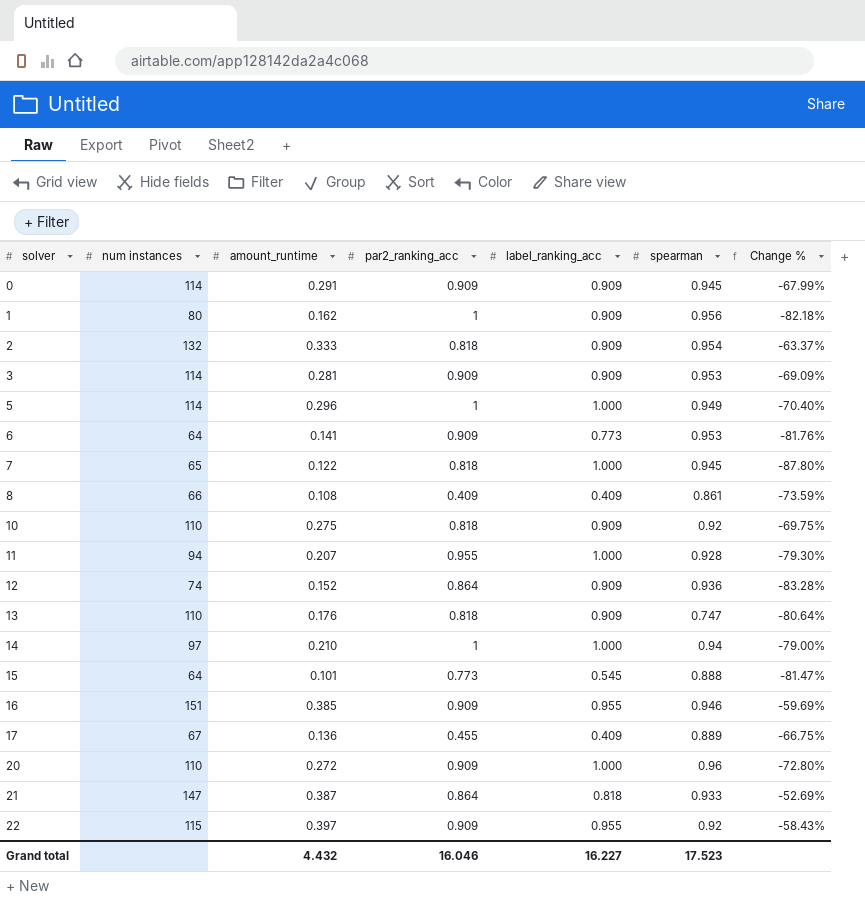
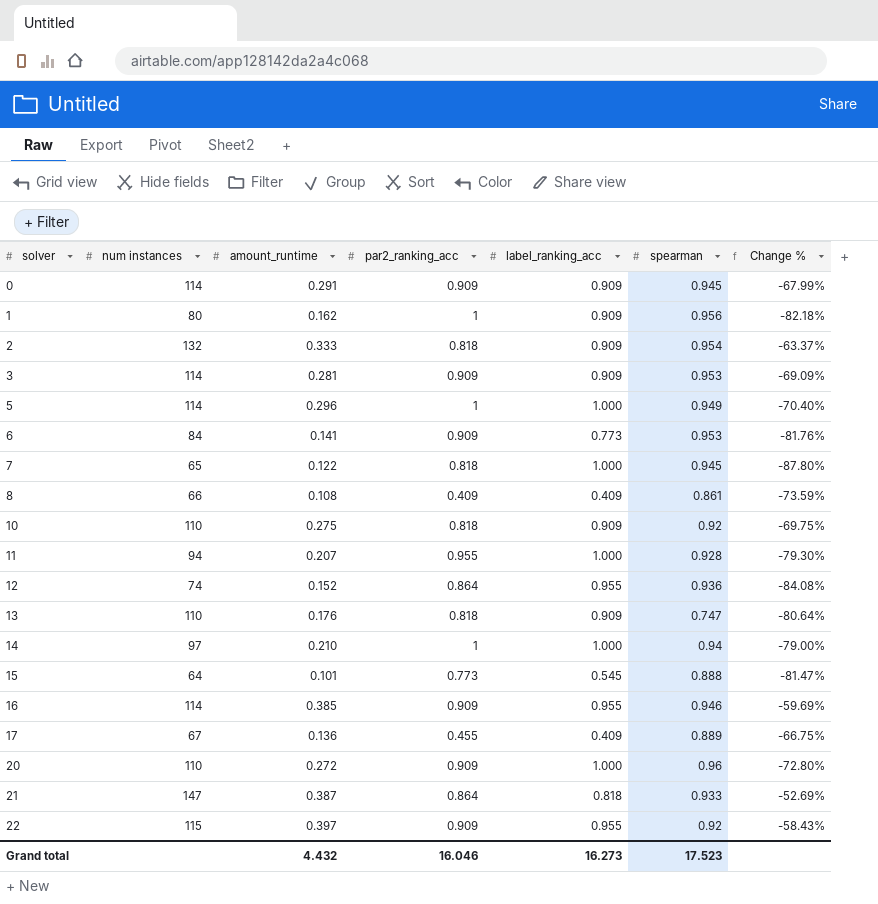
6 | num instances: 64 -> 84
12 | label_ranking_acc: 0.909 -> 0.955
12 | Change %: -83.28% -> -84.08%
16 | num instances: 151 -> 114
Grand total | label_ranking_acc: 16.227 -> 16.273

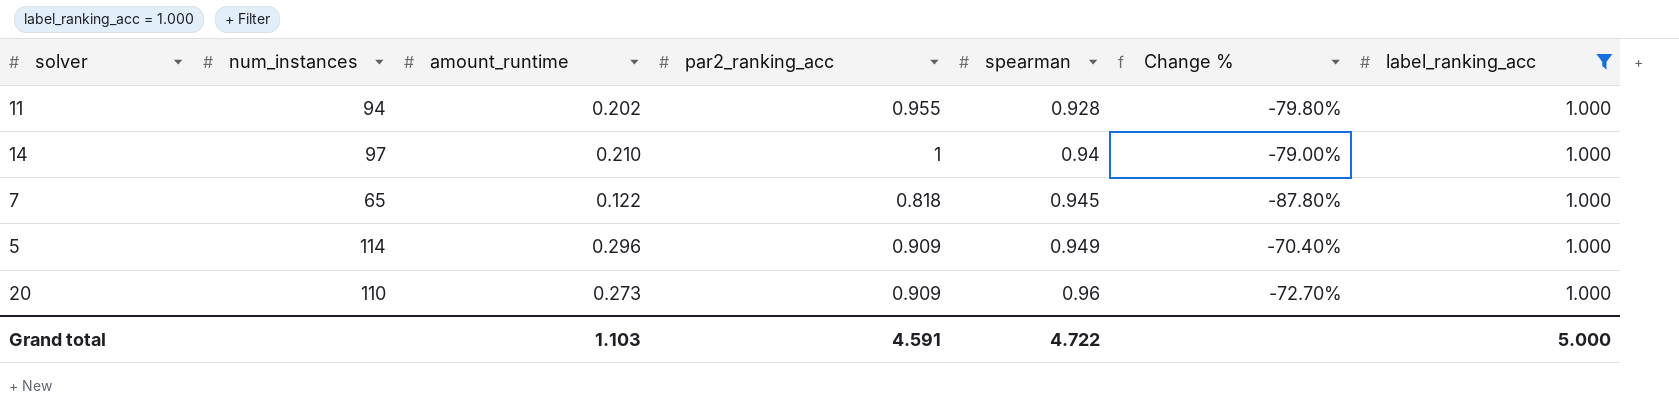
filter: none -> label_ranking_acc = 1.000
row order: solver ascending -> spearman ascending
column name: num instances -> num_instances
column label_ranking_acc | position: 5 -> 7
11 | amount_runtime: 0.207 -> 0.202
11 | Change %: -79.30% -> -79.80%
5 | par2_ranking_acc: 1 -> 0.909
20 | amount_runtime: 0.272 -> 0.273
20 | Change %: -72.80% -> -72.70%
Grand total | amount_runtime: 4.432 -> 1.103
Grand total | par2_ranking_acc: 16.046 -> 4.591
Grand total | spearman: 17.523 -> 4.722
Grand total | label_ranking_acc: 16.273 -> 5.000

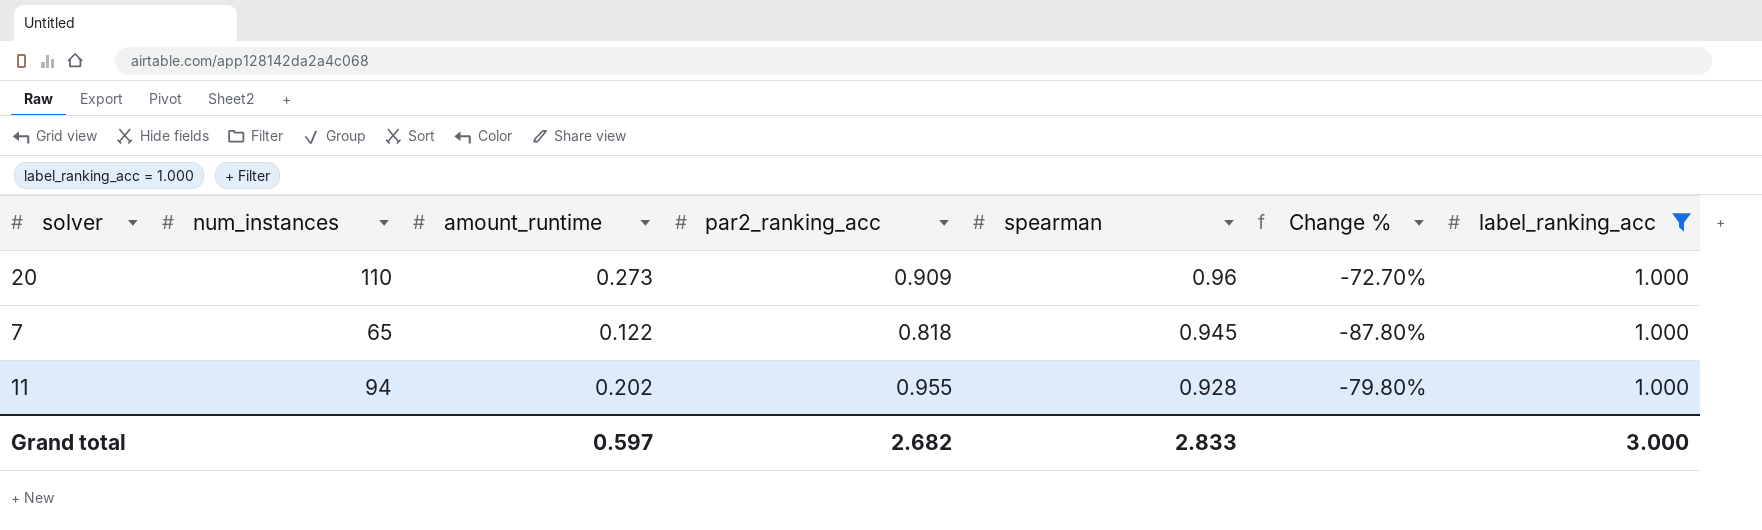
row order: spearman ascending -> spearman descending
row 14: 97 | 0.210 | 1 | 0.94 | -79.00% | 1.000 -> none
row 5: 114 | 0.296 | 0.909 | 0.949 | -70.40% | 1.000 -> none
Grand total | amount_runtime: 1.103 -> 0.597
Grand total | par2_ranking_acc: 4.591 -> 2.682
Grand total | spearman: 4.722 -> 2.833
Grand total | label_ranking_acc: 5.000 -> 3.000

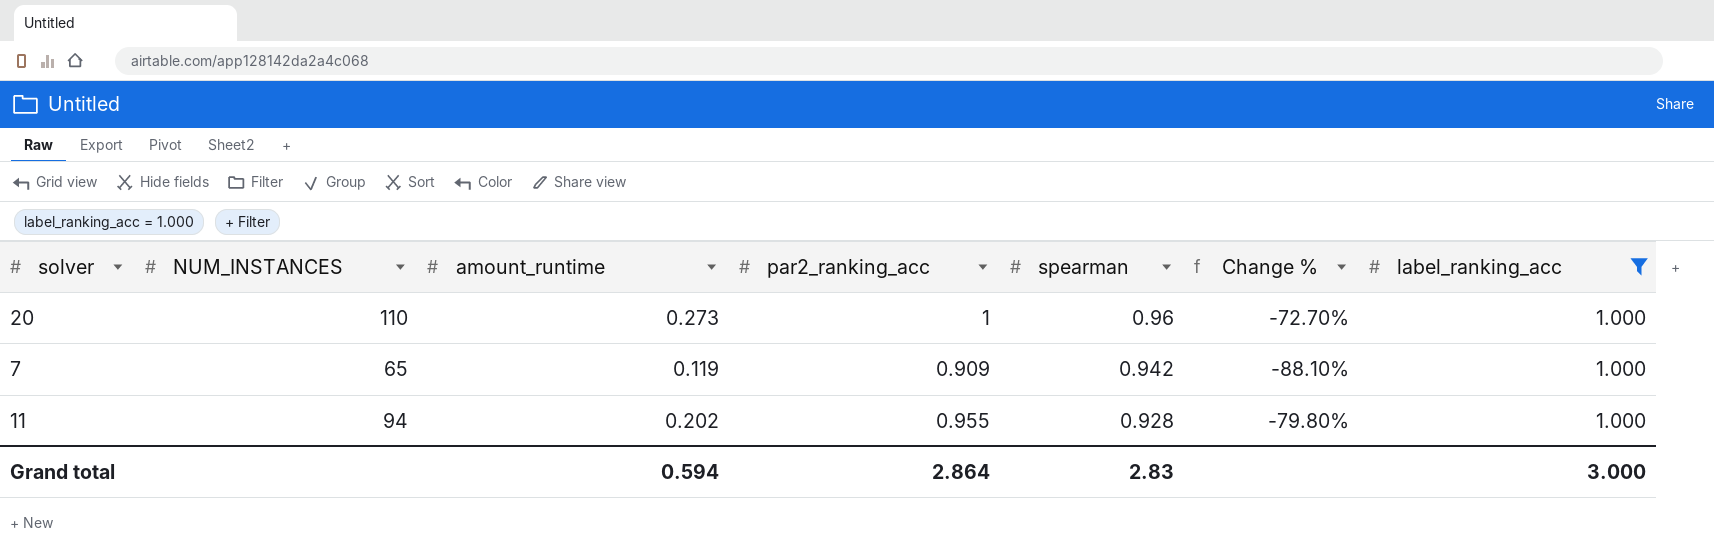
column name: num_instances -> NUM_INSTANCES
20 | par2_ranking_acc: 0.909 -> 1
7 | amount_runtime: 0.122 -> 0.119
7 | par2_ranking_acc: 0.818 -> 0.909
7 | spearman: 0.945 -> 0.942
7 | Change %: -87.80% -> -88.10%
Grand total | amount_runtime: 0.597 -> 0.594
Grand total | par2_ranking_acc: 2.682 -> 2.864
Grand total | spearman: 2.833 -> 2.83

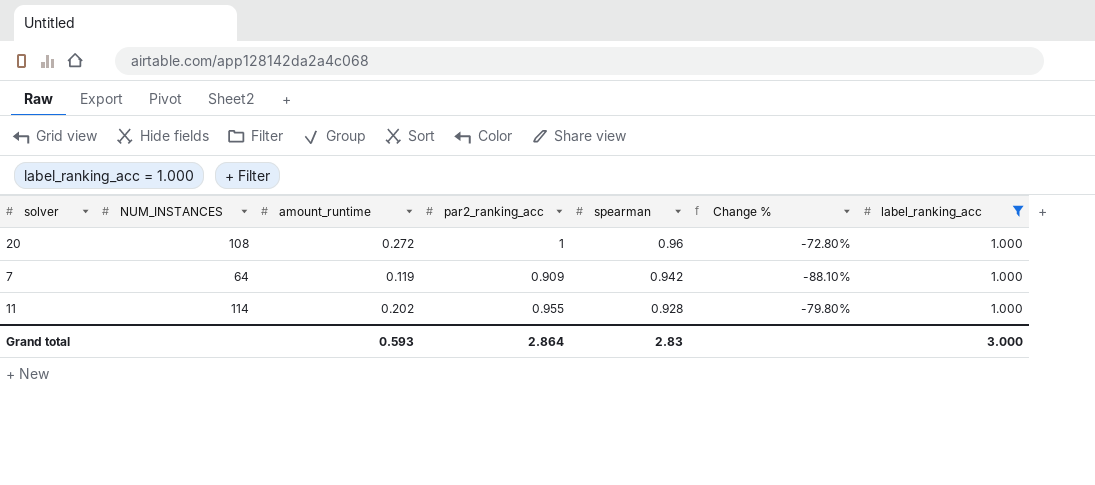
20 | NUM_INSTANCES: 110 -> 108
20 | amount_runtime: 0.273 -> 0.272
20 | Change %: -72.70% -> -72.80%
7 | NUM_INSTANCES: 65 -> 64
11 | NUM_INSTANCES: 94 -> 114
Grand total | amount_runtime: 0.594 -> 0.593

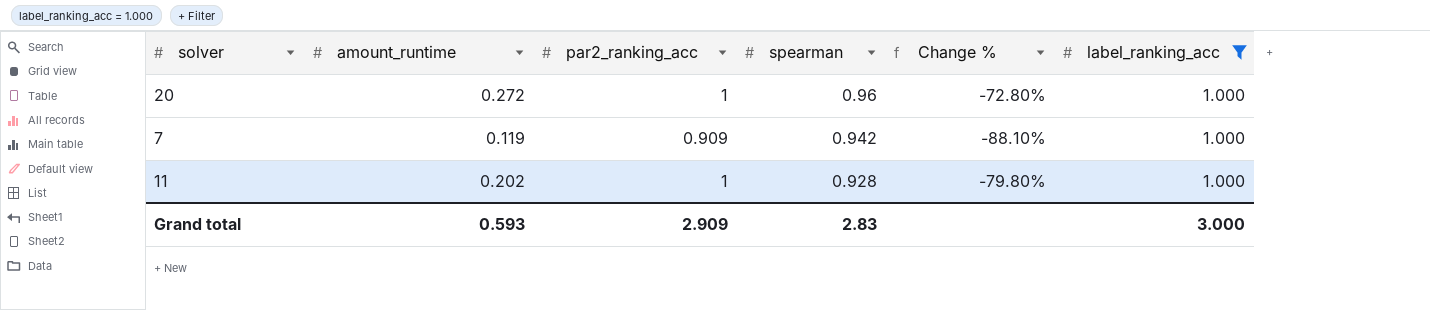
column NUM_INSTANCES | position: 2 -> none
11 | par2_ranking_acc: 0.955 -> 1
Grand total | par2_ranking_acc: 2.864 -> 2.909

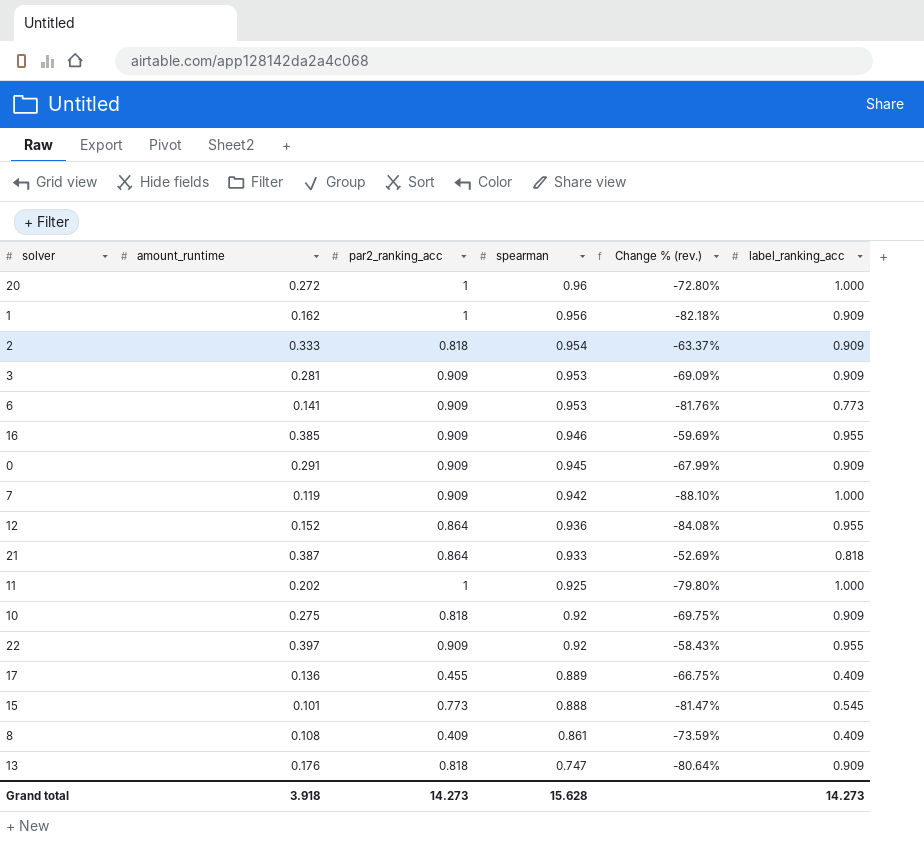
filter: label_ranking_acc = 1.000 -> none
column name: Change % -> Change % (rev.)
11 | spearman: 0.928 -> 0.925
Grand total | amount_runtime: 0.593 -> 3.918
Grand total | par2_ranking_acc: 2.909 -> 14.273
Grand total | spearman: 2.83 -> 15.628
Grand total | label_ranking_acc: 3.000 -> 14.273

